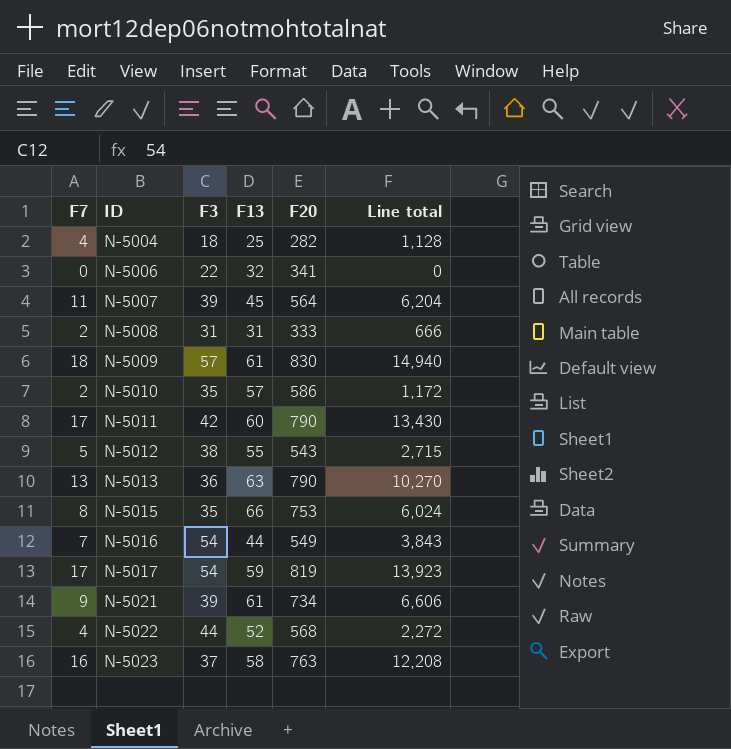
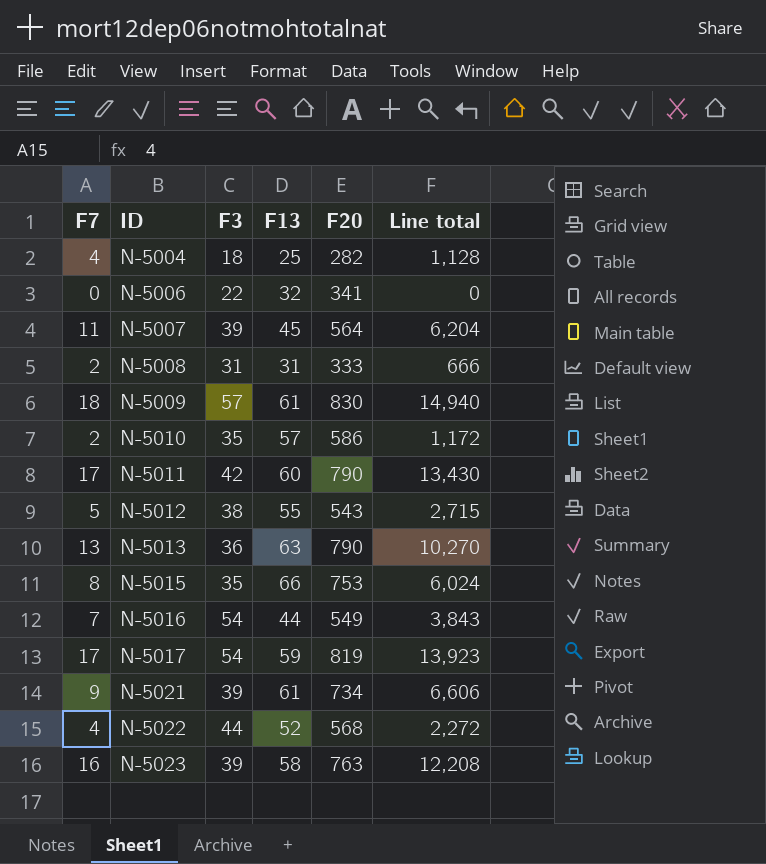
N-5023 | F3: 37 -> 39

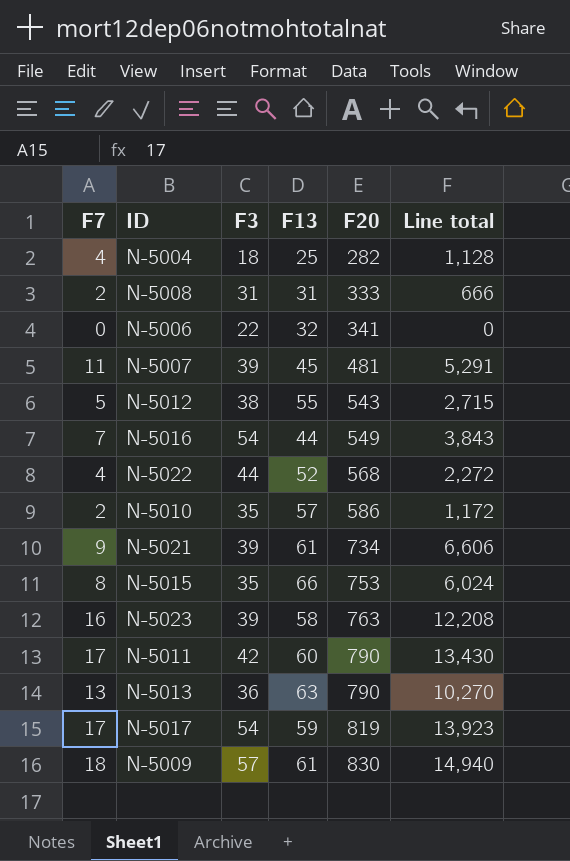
row order: ID ascending -> F20 ascending
N-5007 | F20: 564 -> 481
N-5007 | Line total: 6,204 -> 5,291

